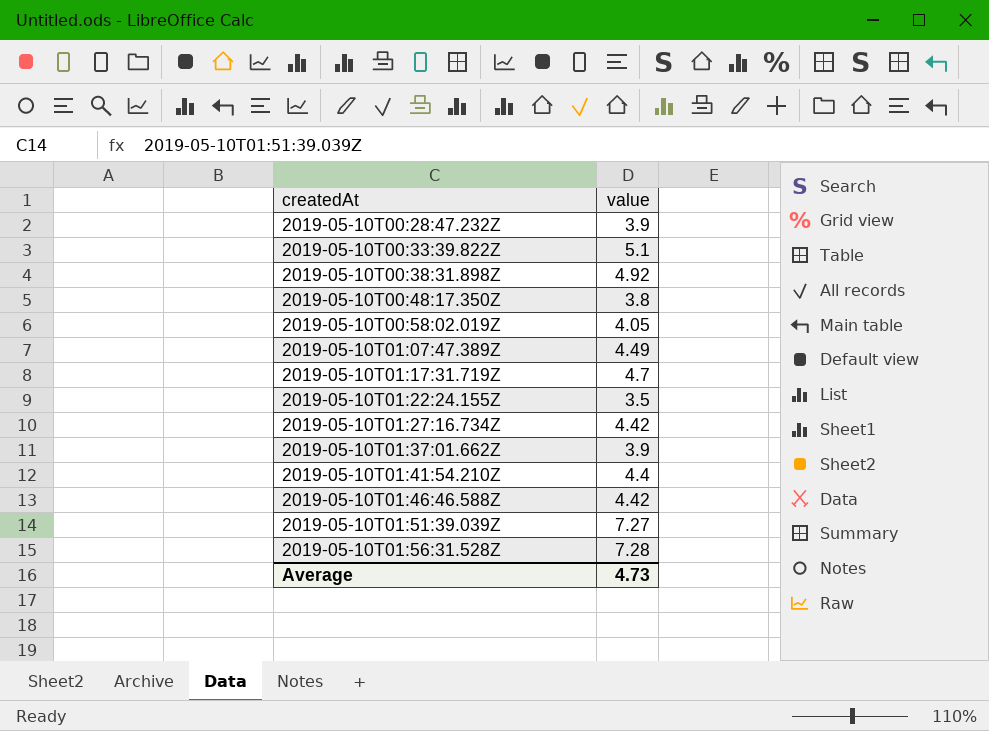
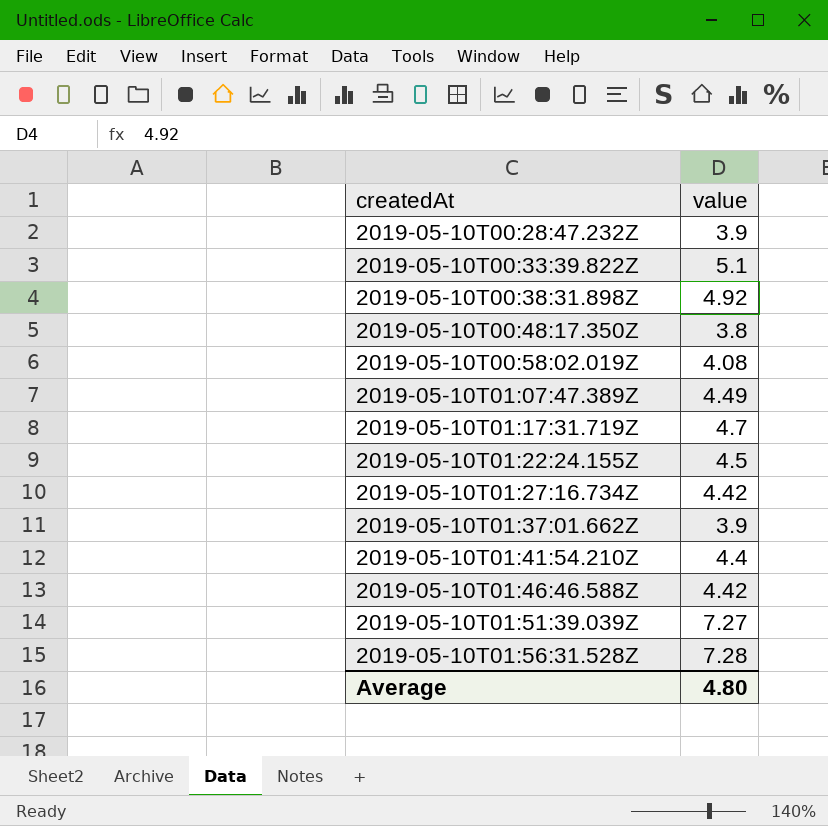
2019-05-10T00:58:02.019Z | value: 4.05 -> 4.08
2019-05-10T01:22:24.155Z | value: 3.5 -> 4.5
Average | value: 4.73 -> 4.80

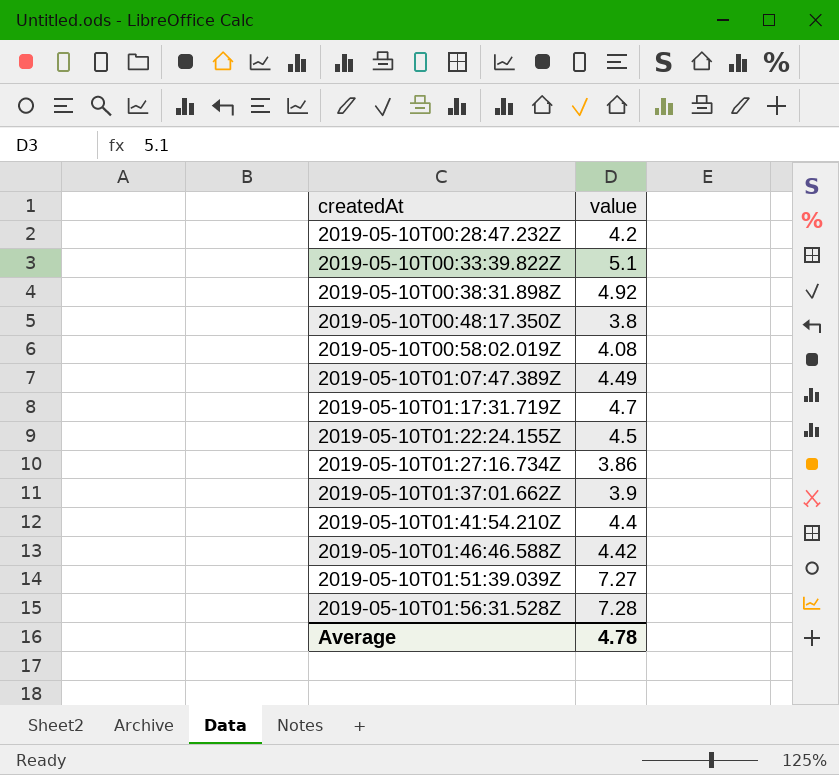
2019-05-10T00:28:47.232Z | value: 3.9 -> 4.2
2019-05-10T01:27:16.734Z | value: 4.42 -> 3.86
Average | value: 4.80 -> 4.78

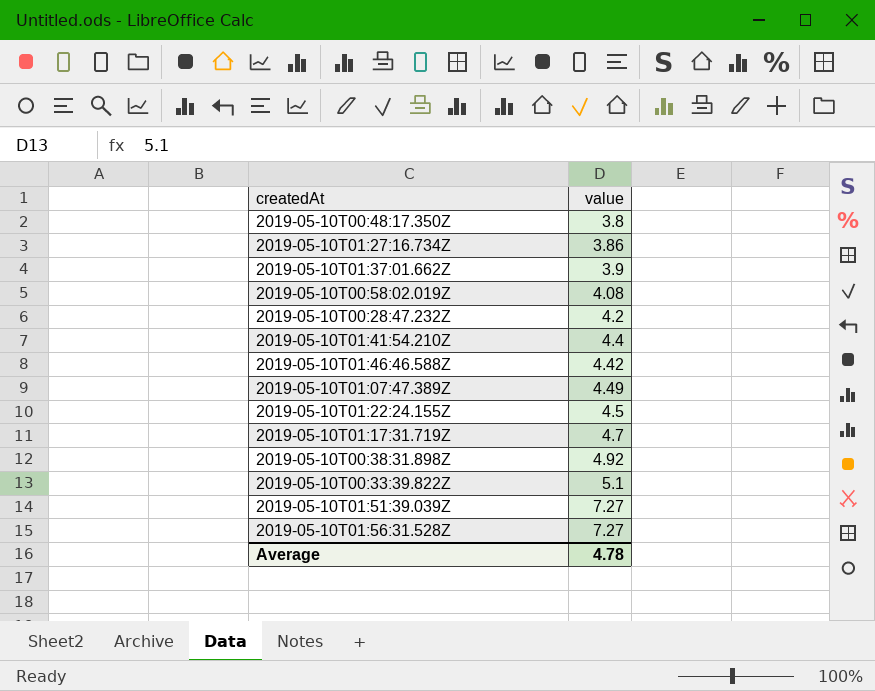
row order: createdAt ascending -> value ascending
2019-05-10T01:56:31.528Z | value: 7.28 -> 7.27

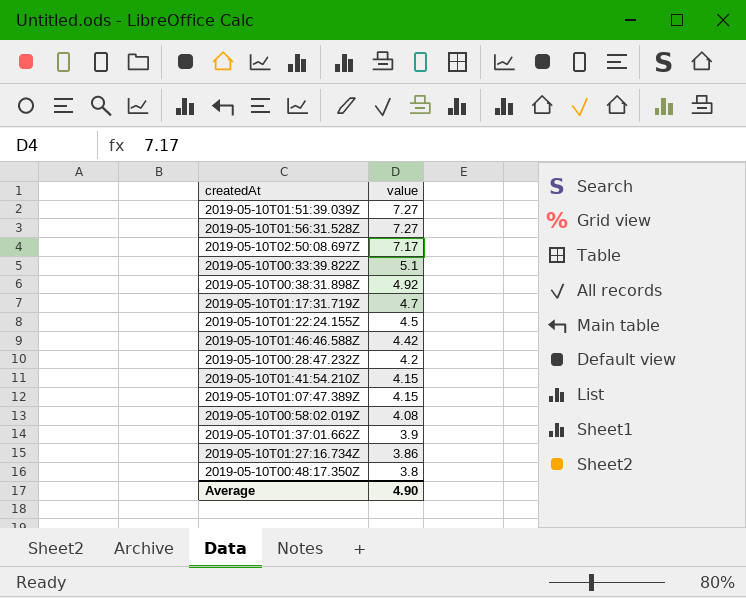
row order: value ascending -> value descending
row 2019-05-10T02:50:08.697Z: none -> 7.17
2019-05-10T01:41:54.210Z | value: 4.4 -> 4.15
2019-05-10T01:07:47.389Z | value: 4.49 -> 4.15
Average | value: 4.78 -> 4.90

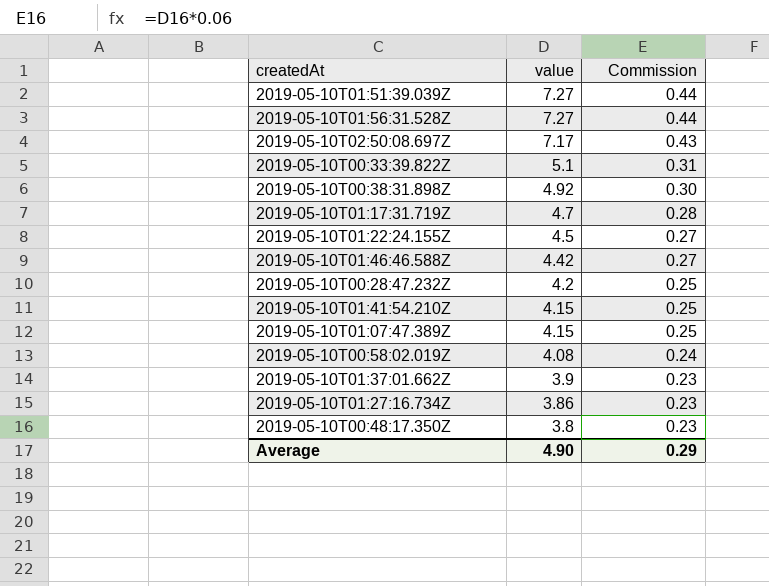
column Commission | formula: none -> [value] * 0.06

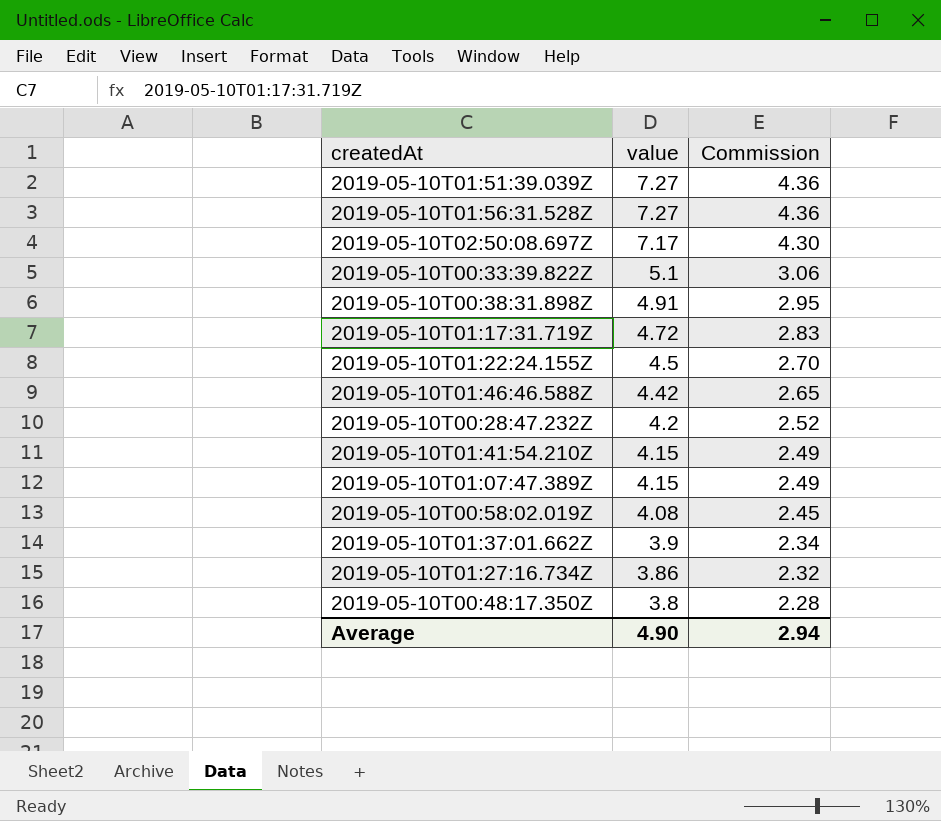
column Commission | formula: [value] * 0.06 -> [value] * 0.6
2019-05-10T00:38:31.898Z | value: 4.92 -> 4.91
2019-05-10T01:17:31.719Z | value: 4.7 -> 4.72
Average | Commission: 0.29 -> 2.94

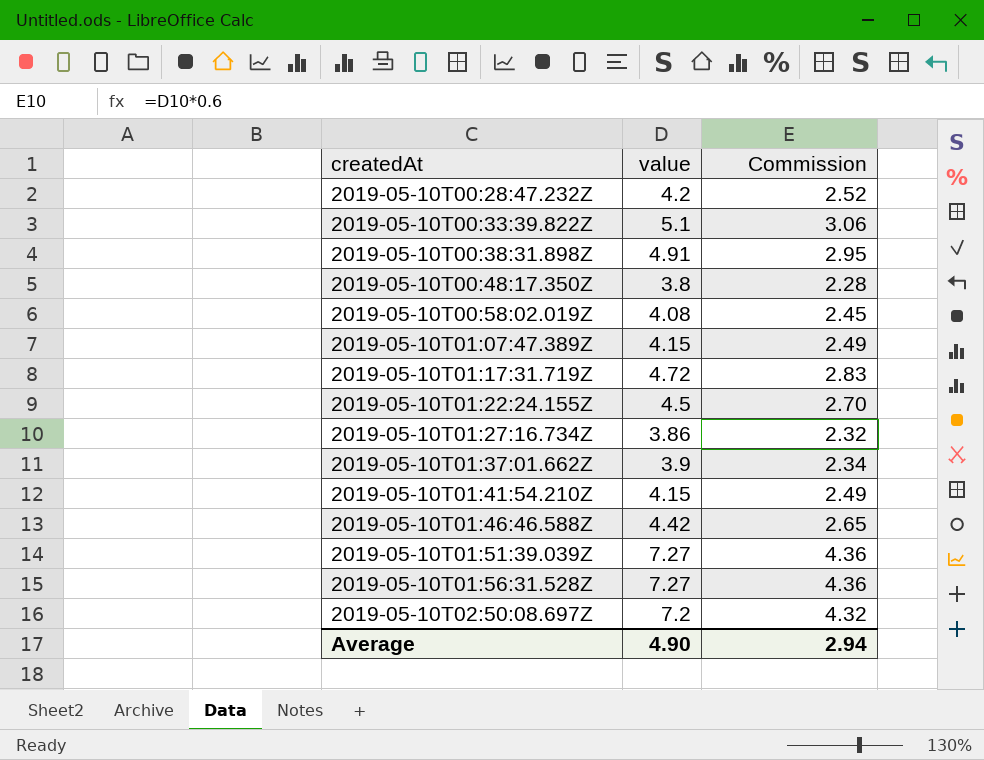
row order: value descending -> createdAt ascending
2019-05-10T02:50:08.697Z | value: 7.17 -> 7.2
2019-05-10T02:50:08.697Z | Commission: 4.30 -> 4.32

